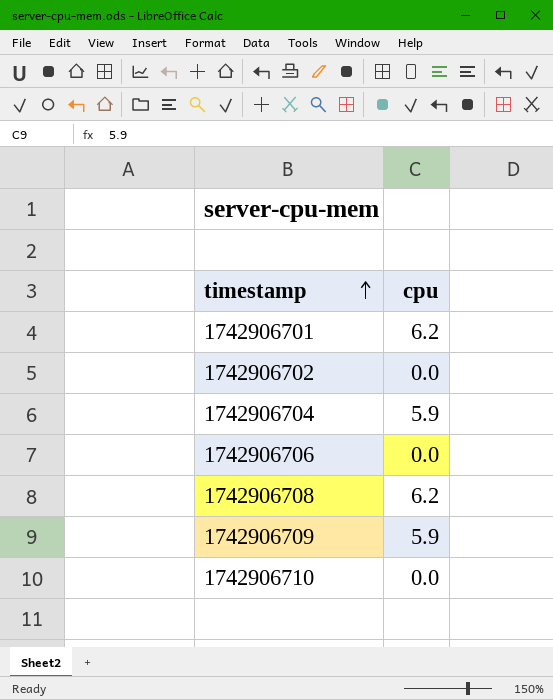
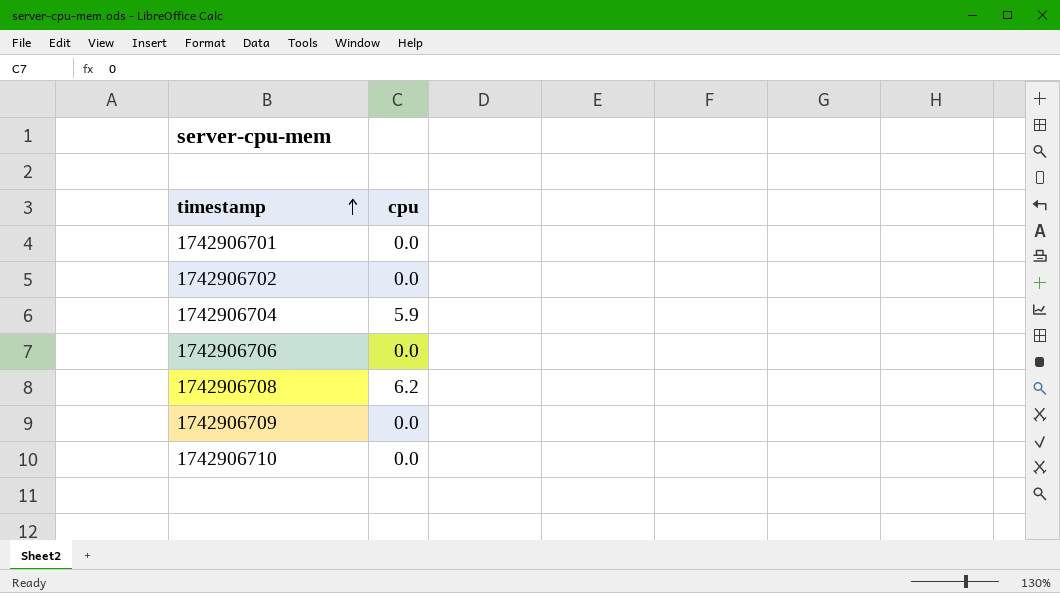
1742906701 | cpu: 6.2 -> 0.0
1742906709 | cpu: 5.9 -> 0.0

